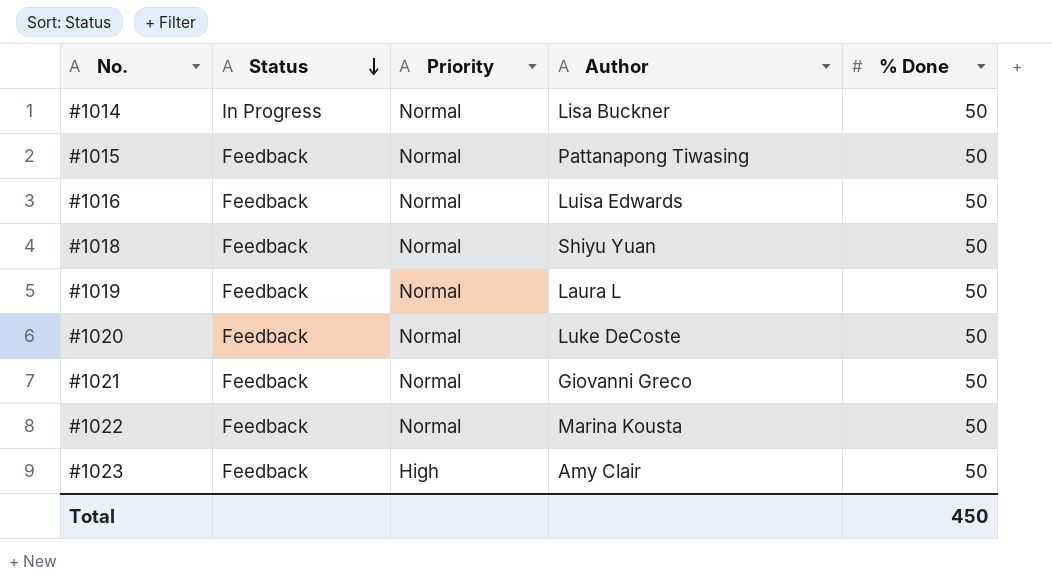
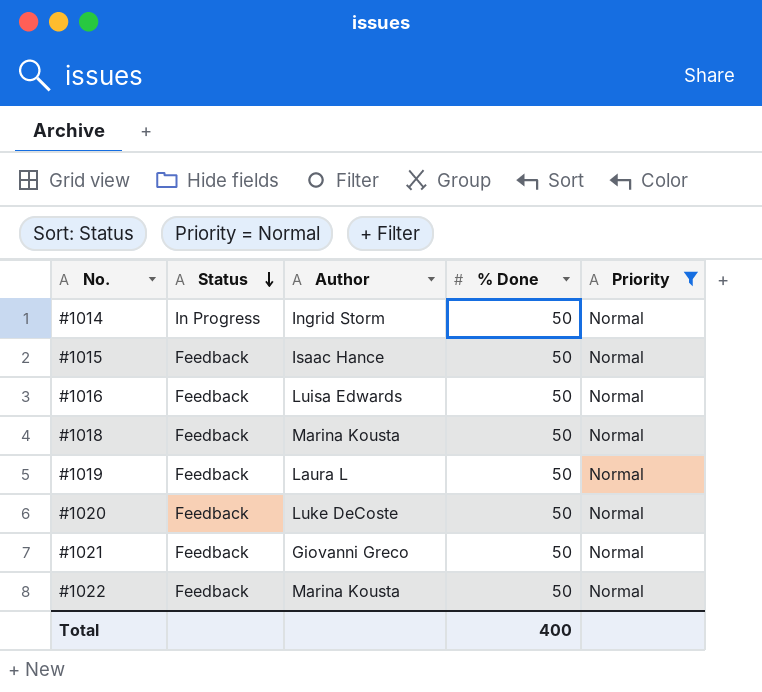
filter: none -> Priority = Normal
column Priority | position: 3 -> 5
#1014 | Author: Lisa Buckner -> Ingrid Storm
#1015 | Author: Pattanapong Tiwasing -> Isaac Hance
#1018 | Author: Shiyu Yuan -> Marina Kousta
Total | % Done: 450 -> 400

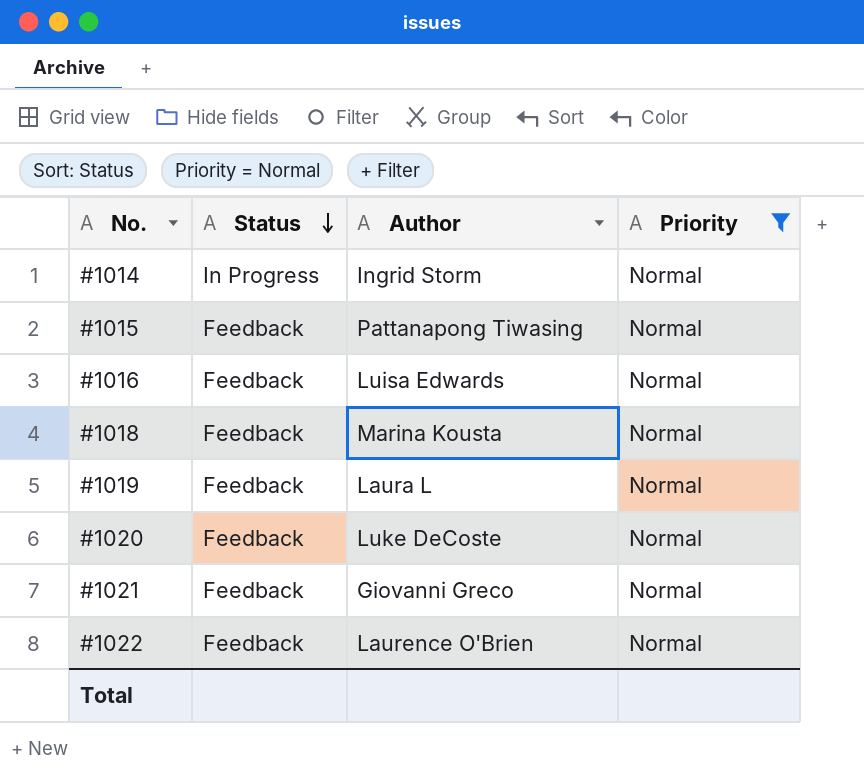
column % Done | position: 4 -> none
#1015 | Author: Isaac Hance -> Pattanapong Tiwasing
#1022 | Author: Marina Kousta -> Laurence O'Brien

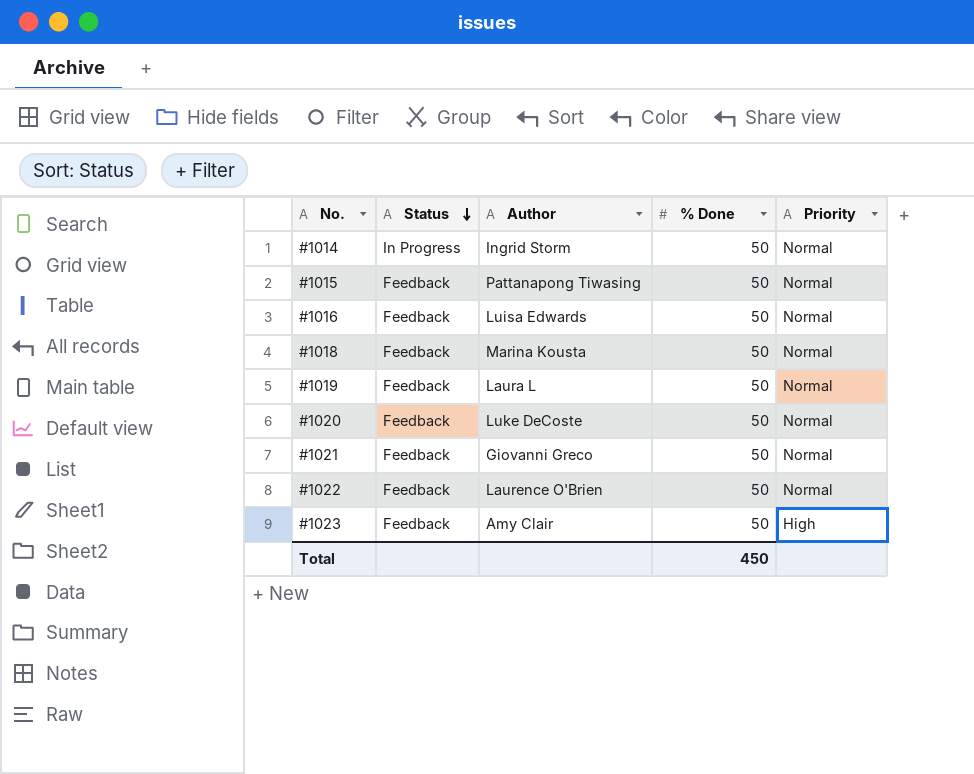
filter: Priority = Normal -> none
column % Done | position: none -> 4

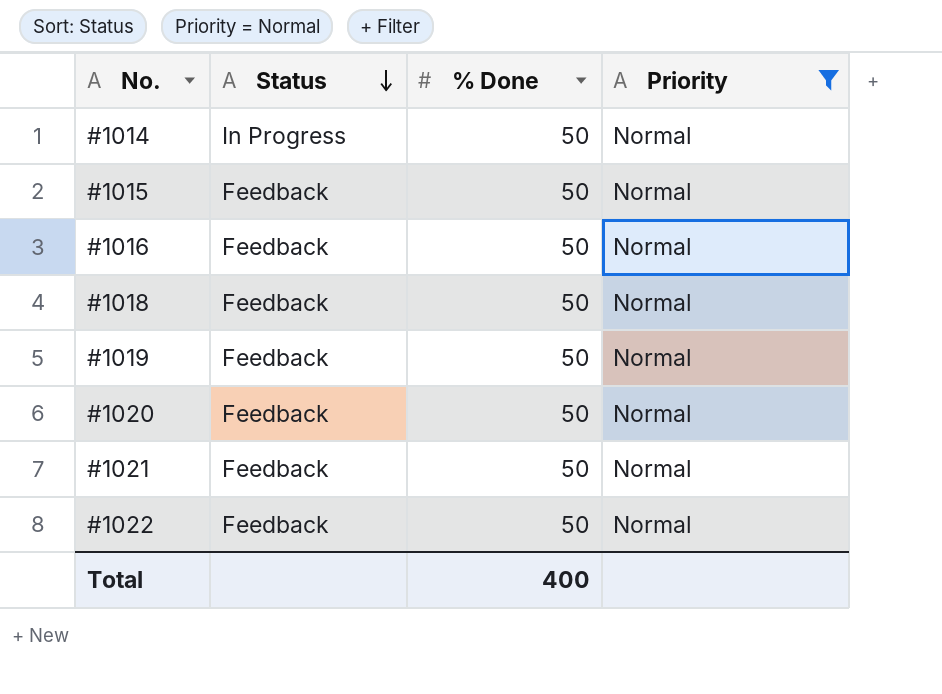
filter: none -> Priority = Normal
column Author | position: 3 -> none
Total | % Done: 450 -> 400

